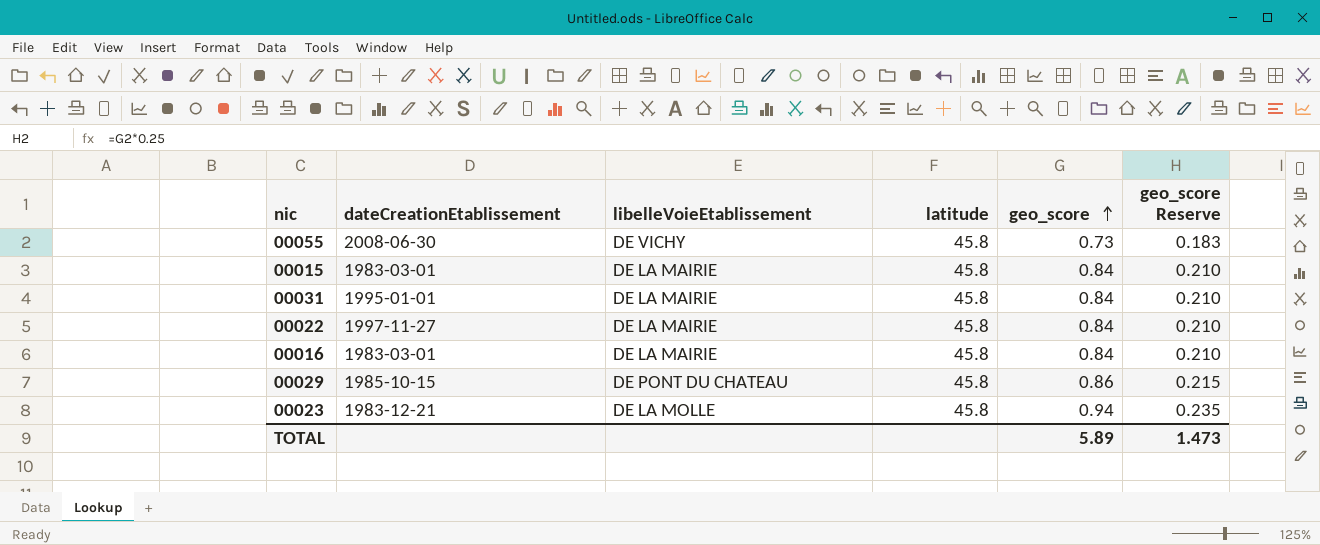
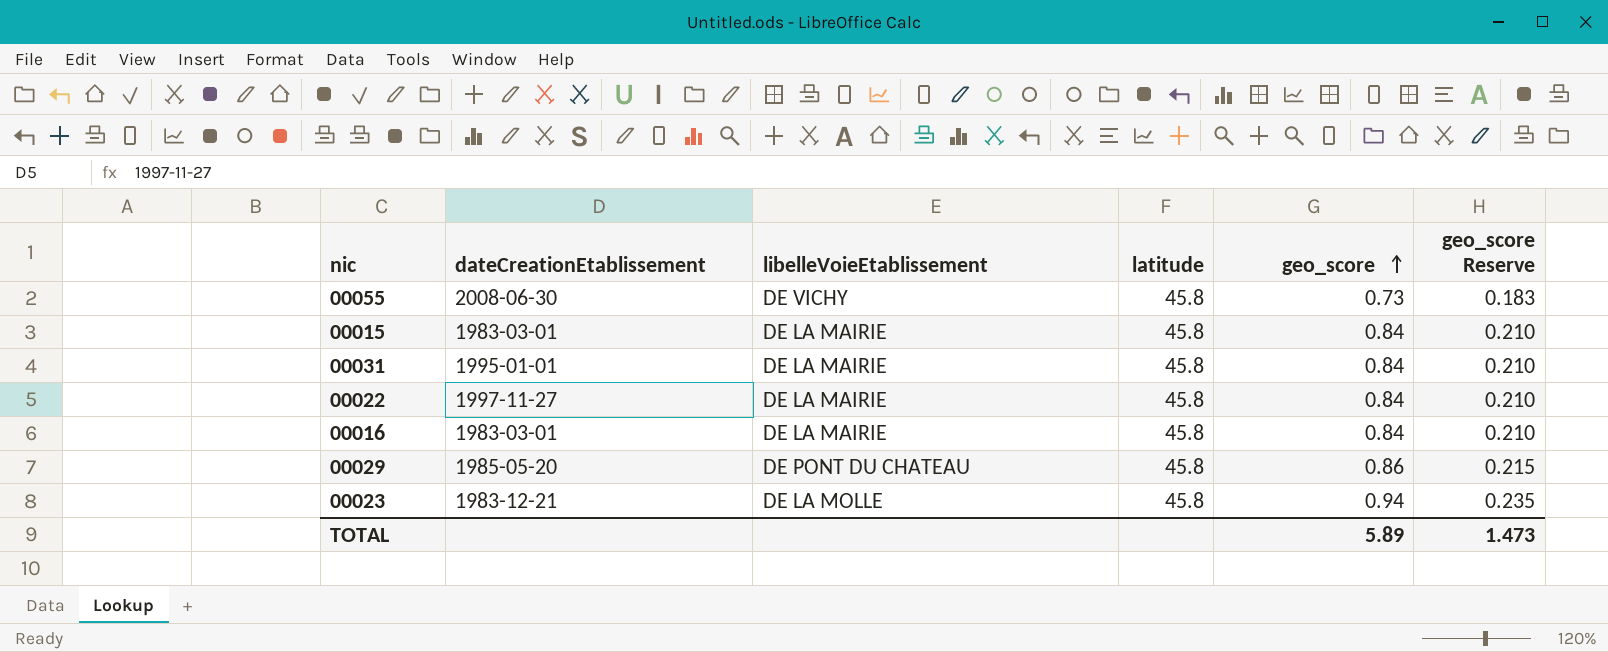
00029 | dateCreationEtablissement: 1985-10-15 -> 1985-05-20

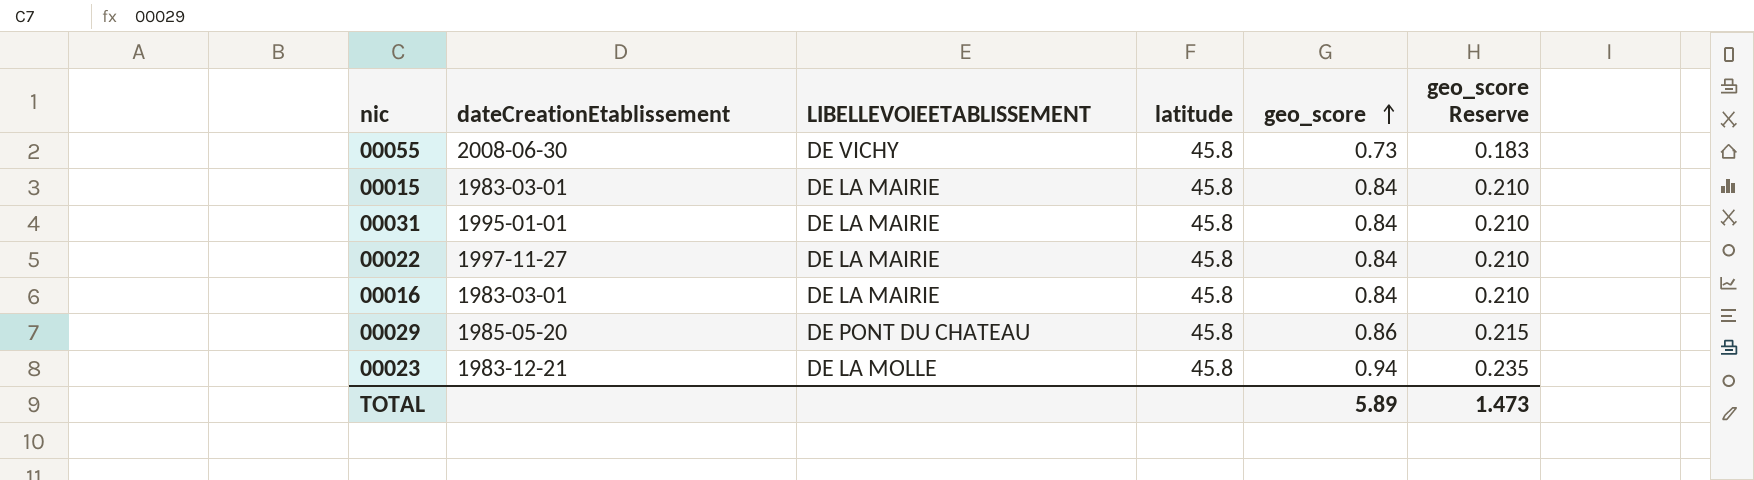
column name: libelleVoieEtablissement -> LIBELLEVOIEETABLISSEMENT

